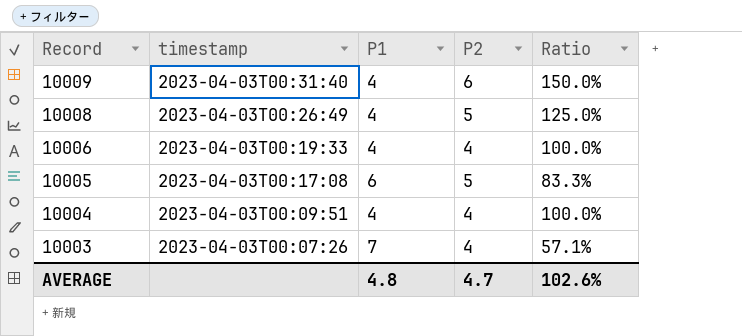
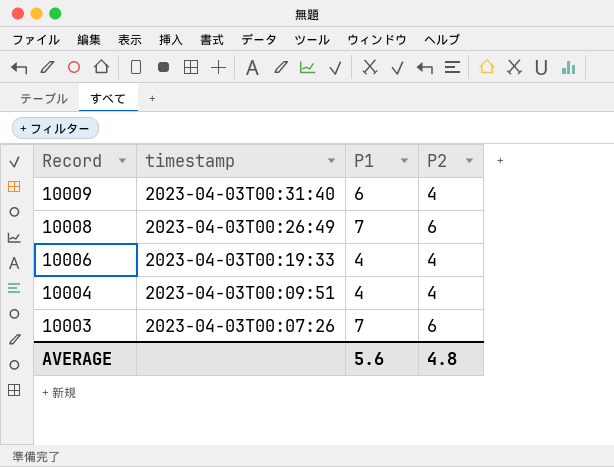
column Ratio | formula: [P2] / [P1] -> none
row 10005: 2023-04-03T00:17:08 | 6 | 5 | 83.3% -> none
10009 | P1: 4 -> 6
10009 | P2: 6 -> 4
10008 | P1: 4 -> 7
10008 | P2: 5 -> 6
10003 | P2: 4 -> 6
AVERAGE | P1: 4.8 -> 5.6
AVERAGE | P2: 4.7 -> 4.8

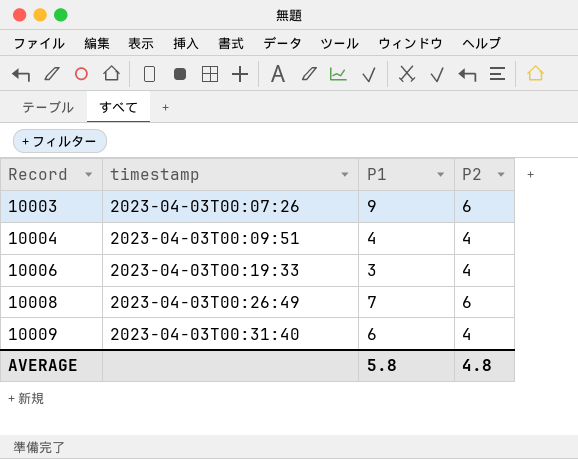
row order: Record descending -> Record ascending
10003 | P1: 7 -> 9
10006 | P1: 4 -> 3
AVERAGE | P1: 5.6 -> 5.8

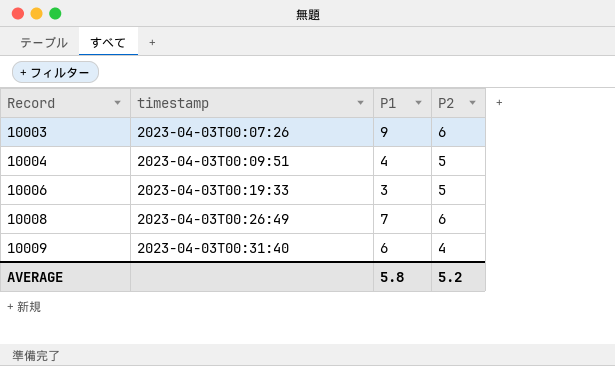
10004 | P2: 4 -> 5
10006 | P2: 4 -> 5
AVERAGE | P2: 4.8 -> 5.2

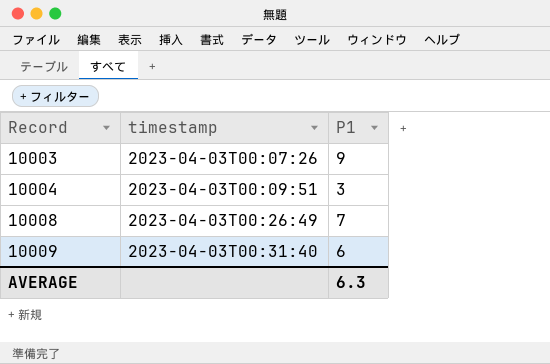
column P2 | position: 4 -> none
row 10006: 2023-04-03T00:19:33 | 3 | 5 -> none
10004 | P1: 4 -> 3
AVERAGE | P1: 5.8 -> 6.3

